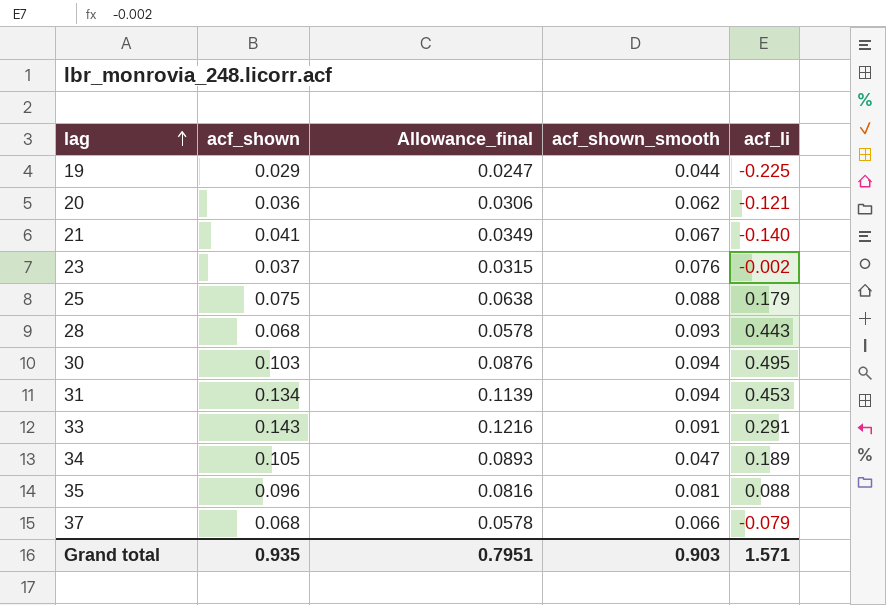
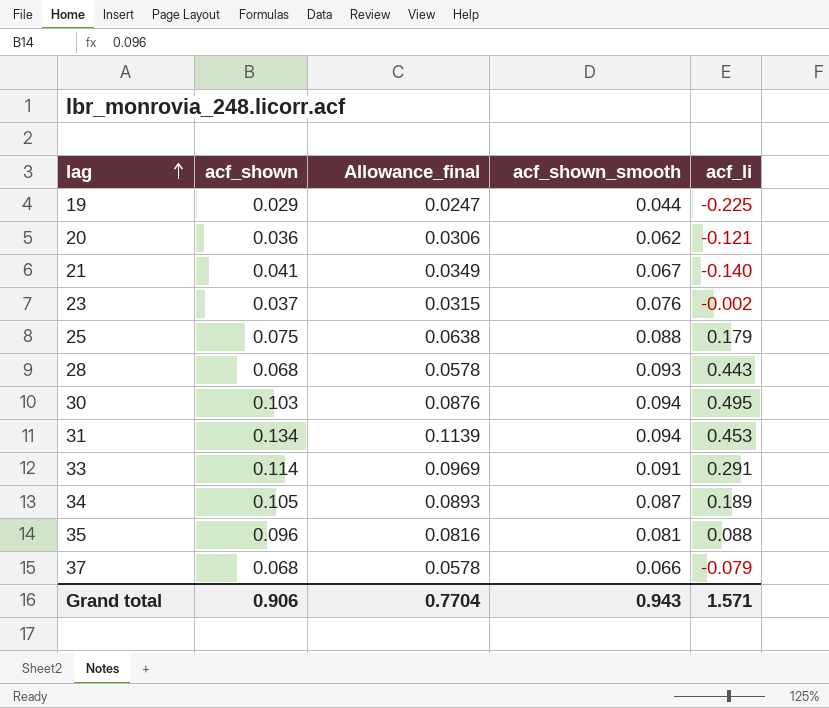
33 | acf_shown: 0.143 -> 0.114
33 | Allowance_final: 0.1216 -> 0.0969
34 | acf_shown_smooth: 0.047 -> 0.087
Grand total | acf_shown: 0.935 -> 0.906
Grand total | Allowance_final: 0.7951 -> 0.7704
Grand total | acf_shown_smooth: 0.903 -> 0.943

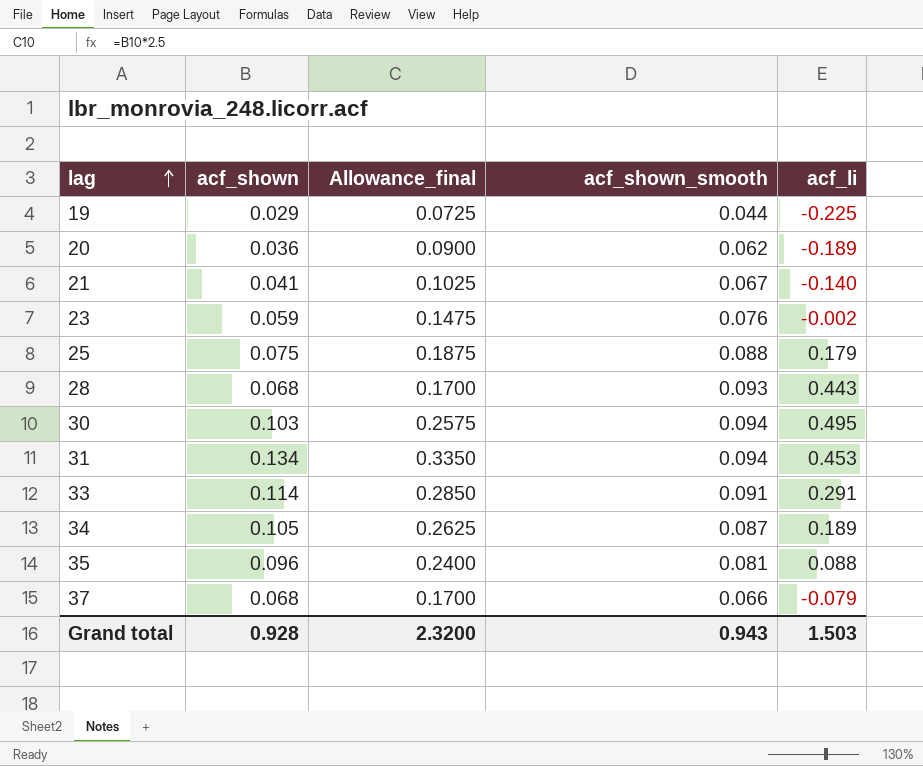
column Allowance_final | formula: [acf_shown] * 0.85 -> [acf_shown] * 2.5
20 | acf_li: -0.121 -> -0.189
23 | acf_shown: 0.037 -> 0.059
Grand total | acf_shown: 0.906 -> 0.928
Grand total | Allowance_final: 0.7704 -> 2.3200
Grand total | acf_li: 1.571 -> 1.503

